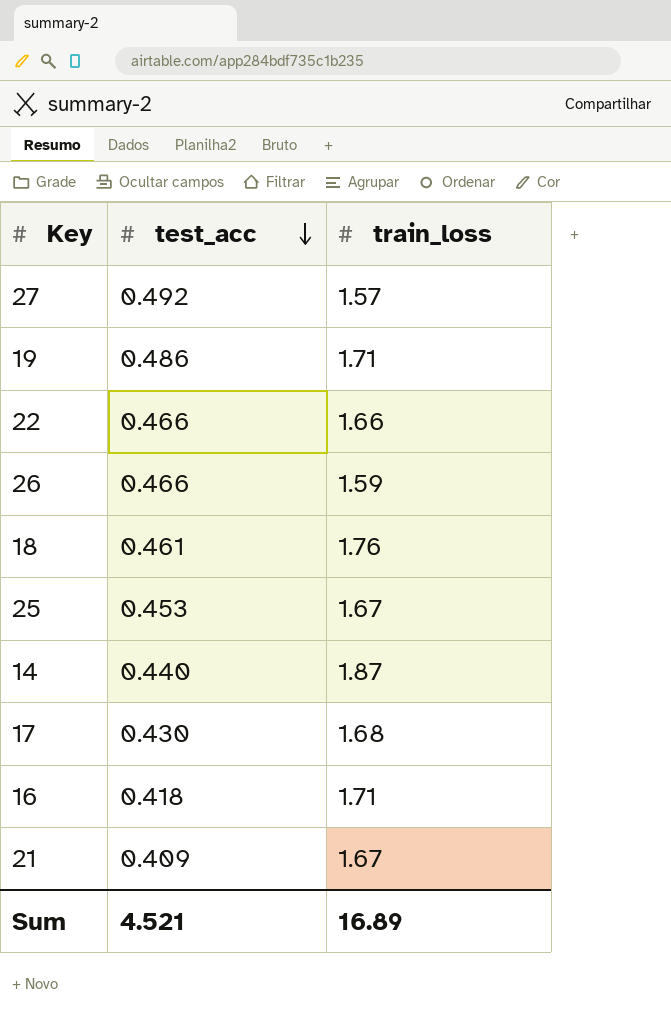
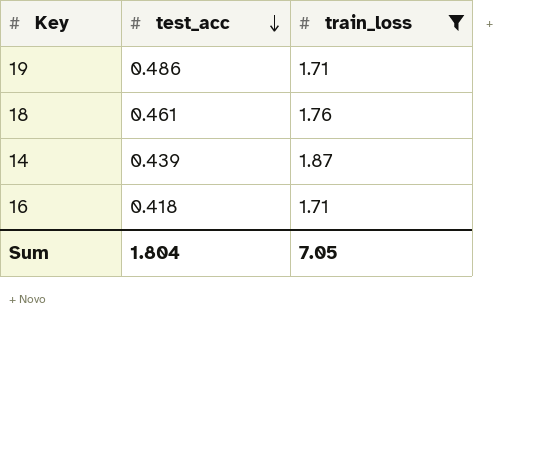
filter: none -> train_loss >= 1.71
14 | test_acc: 0.440 -> 0.439
Sum | test_acc: 4.521 -> 1.804
Sum | train_loss: 16.89 -> 7.05

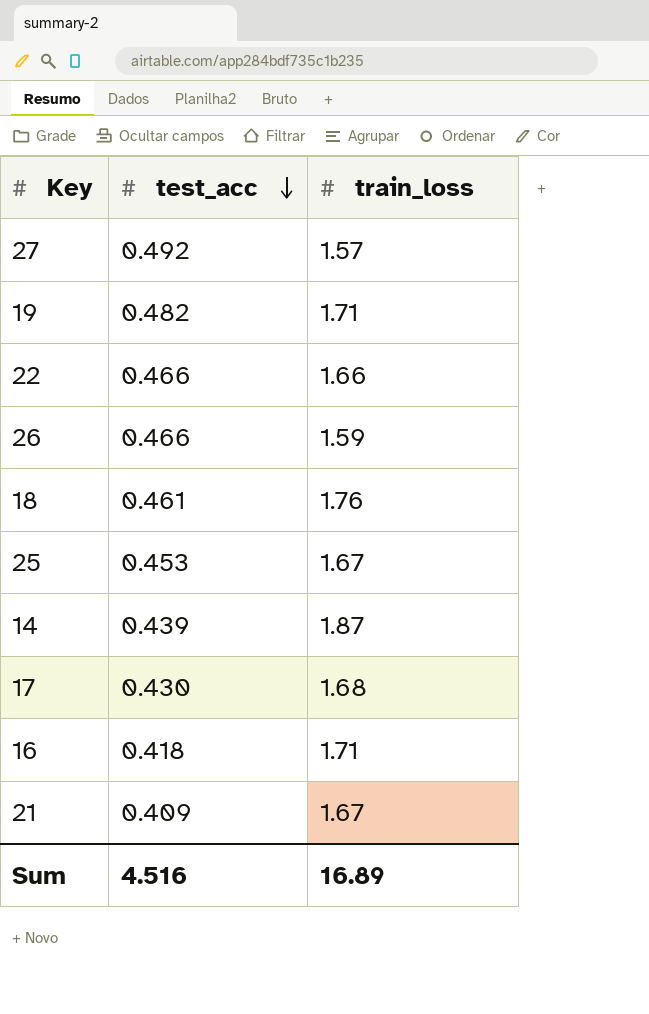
filter: train_loss >= 1.71 -> none
19 | test_acc: 0.486 -> 0.482
Sum | test_acc: 1.804 -> 4.516
Sum | train_loss: 7.05 -> 16.89

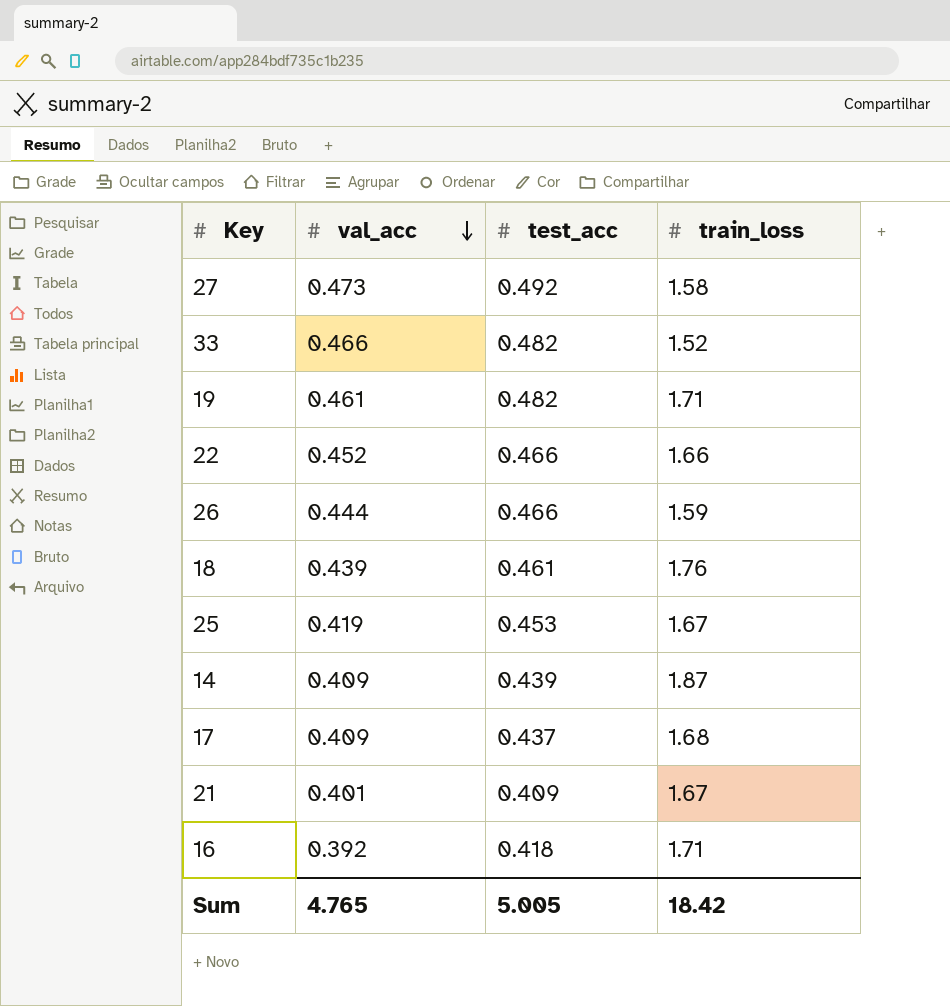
row order: test_acc descending -> val_acc descending
column val_acc | position: none -> 2
27 | train_loss: 1.57 -> 1.58
row 33: none -> 0.466 | 0.482 | 1.52
17 | test_acc: 0.430 -> 0.437
Sum | test_acc: 4.516 -> 5.005
Sum | train_loss: 16.89 -> 18.42

